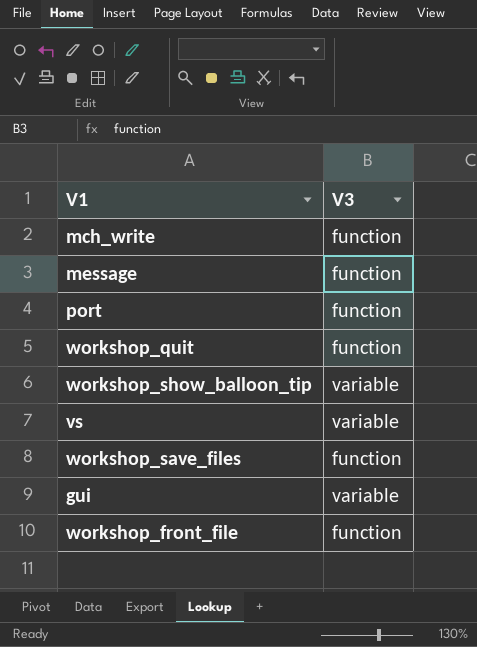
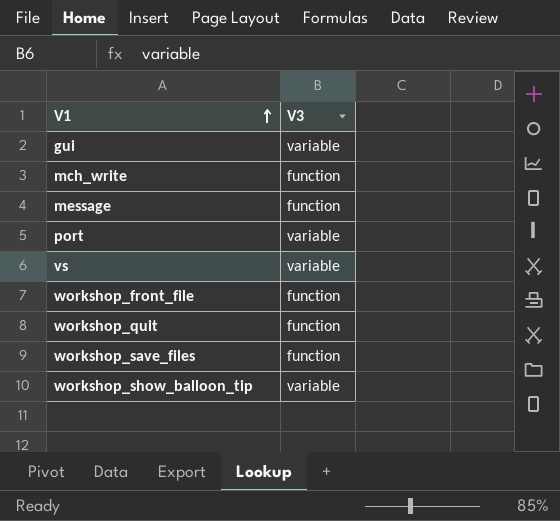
row order: none -> V1 ascending
port | V3: function -> variable

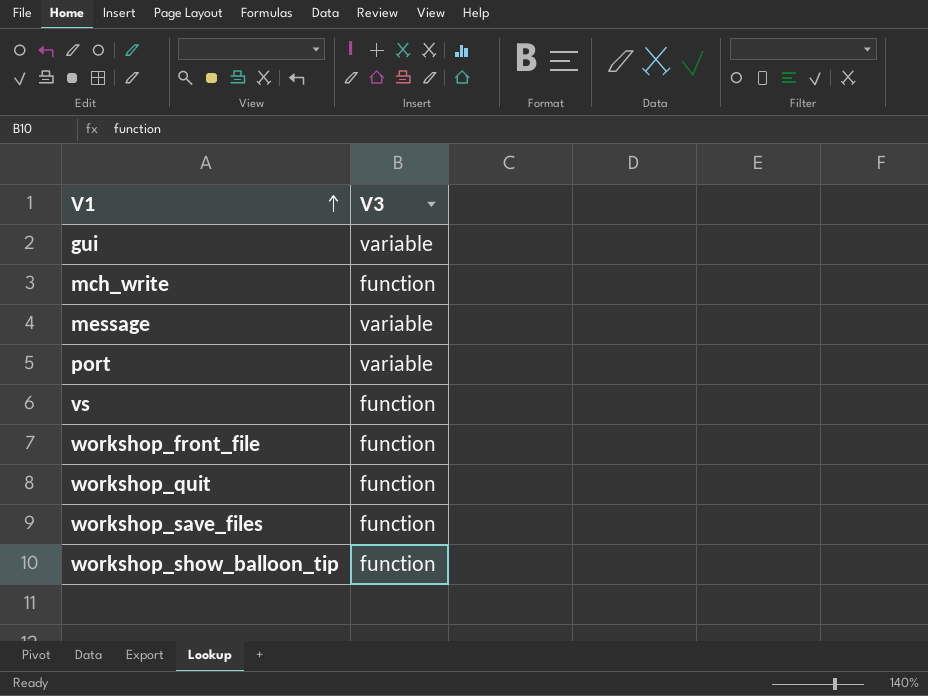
message | V3: function -> variable
vs | V3: variable -> function
workshop_show_balloon_tip | V3: variable -> function

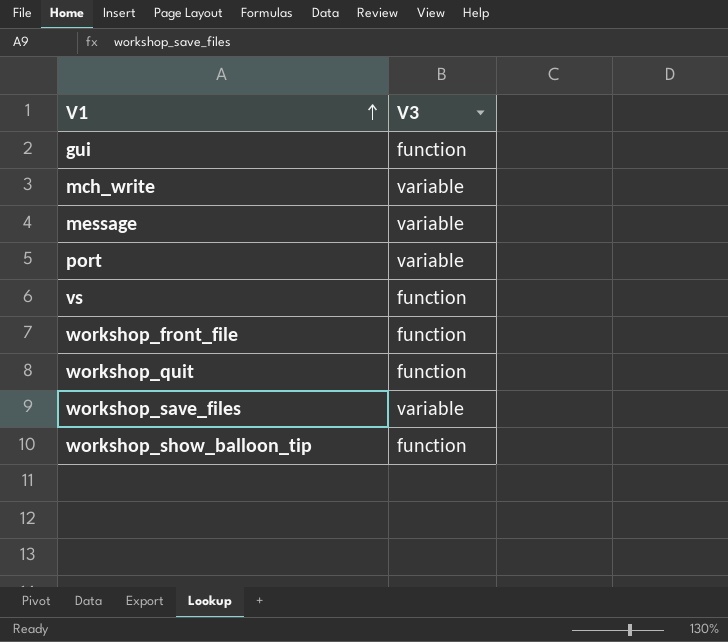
gui | V3: variable -> function
mch_write | V3: function -> variable
workshop_save_files | V3: function -> variable

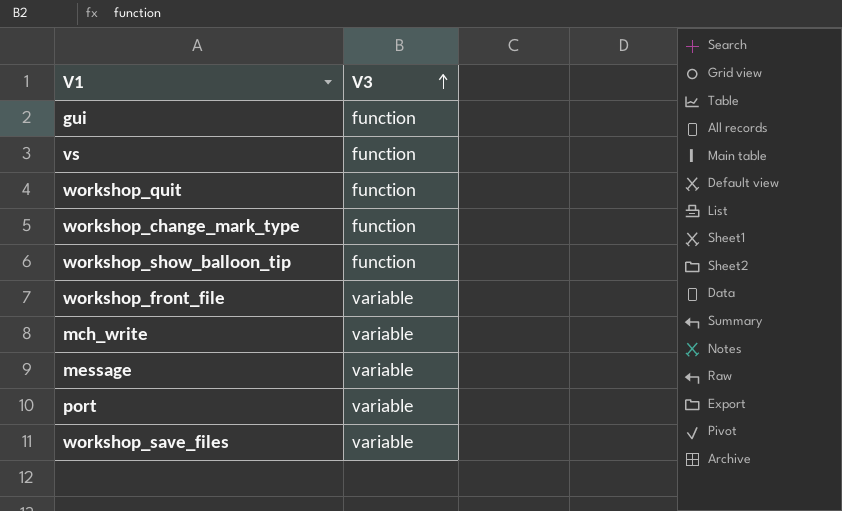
row order: V1 ascending -> V3 ascending
row workshop_change_mark_type: none -> function
workshop_front_file | V3: function -> variable

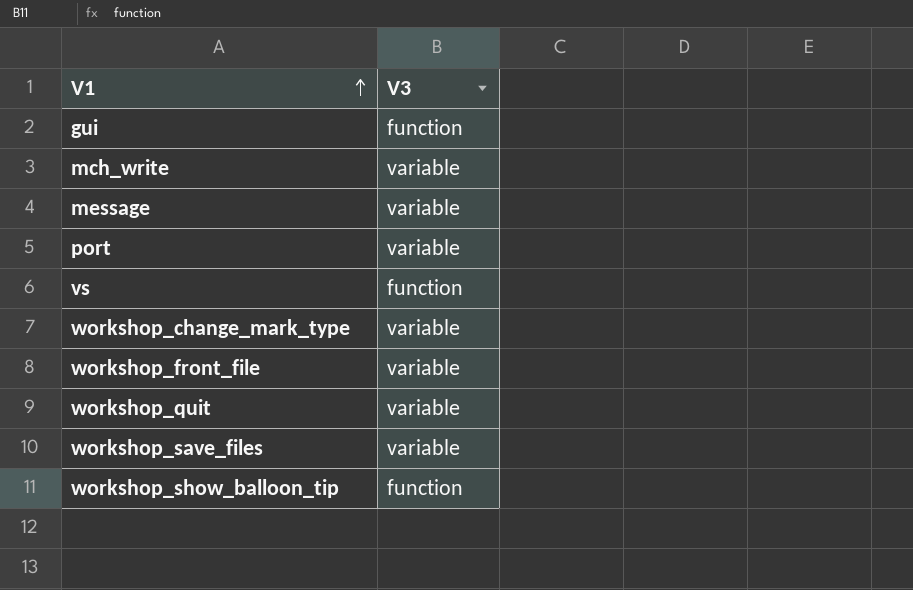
row order: V3 ascending -> V1 ascending
workshop_change_mark_type | V3: function -> variable
workshop_quit | V3: function -> variable

